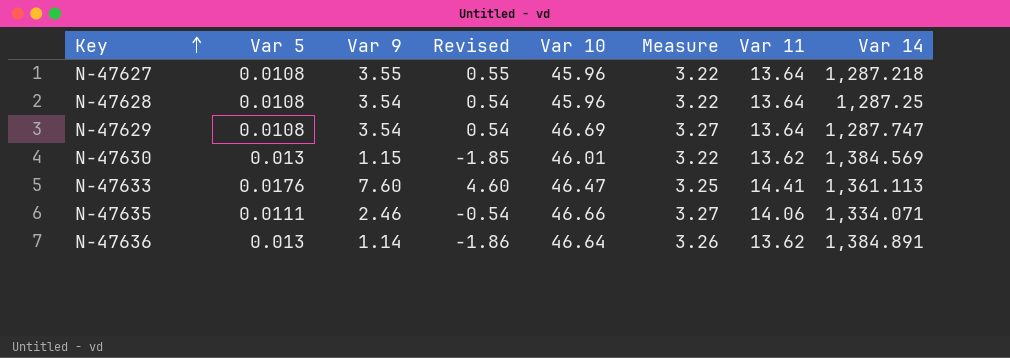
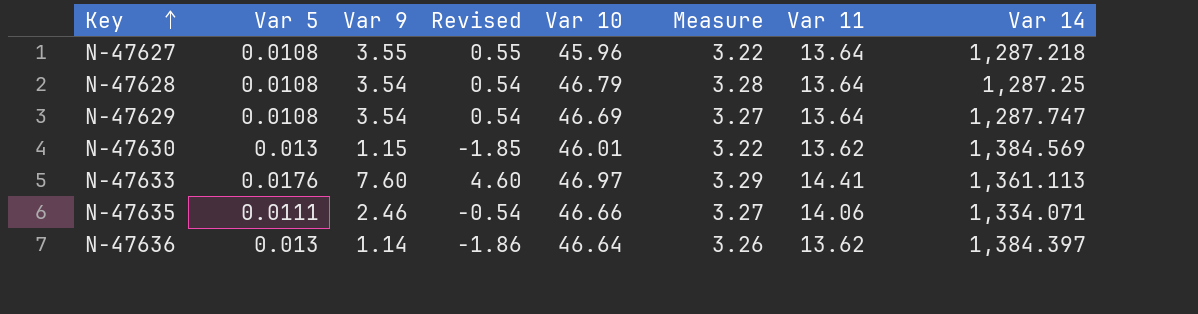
N-47628 | Var 10: 45.96 -> 46.79
N-47628 | Measure: 3.22 -> 3.28
N-47633 | Var 10: 46.47 -> 46.97
N-47633 | Measure: 3.25 -> 3.29
N-47636 | Var 14: 1,384.891 -> 1,384.397

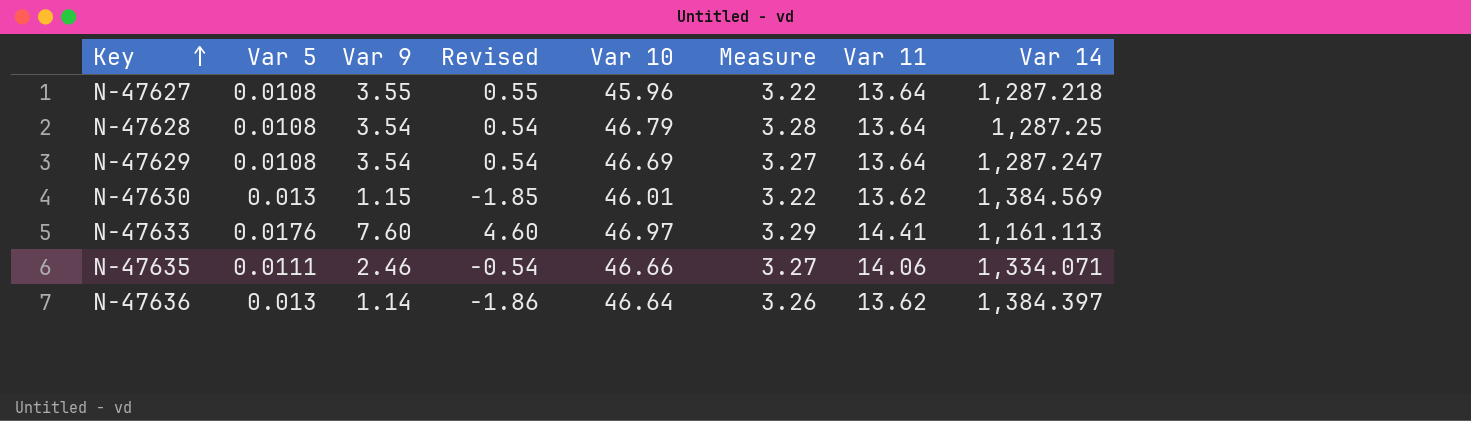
N-47629 | Var 14: 1,287.747 -> 1,287.247
N-47633 | Var 14: 1,361.113 -> 1,161.113

